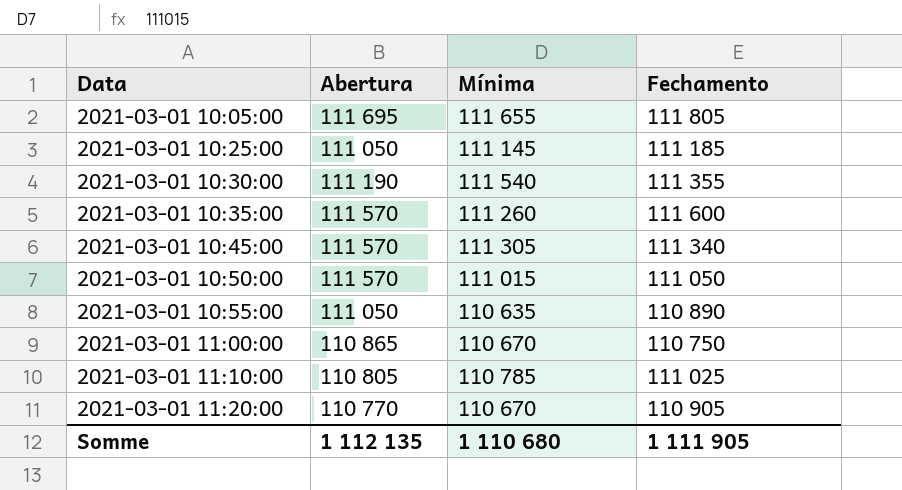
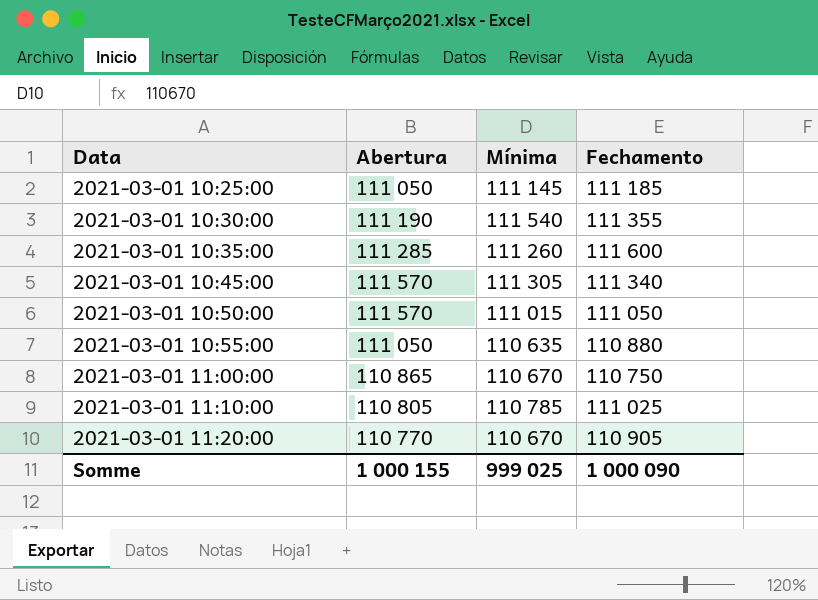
row 2021-03-01 10:05:00: 111 695 | 111 655 | 111 805 -> none
2021-03-01 10:35:00 | Abertura: 111 570 -> 111 285
2021-03-01 10:55:00 | Fechamento: 110 890 -> 110 880
Somme | Abertura: 1 112 135 -> 1 000 155
Somme | Mínima: 1 110 680 -> 999 025
Somme | Fechamento: 1 111 905 -> 1 000 090

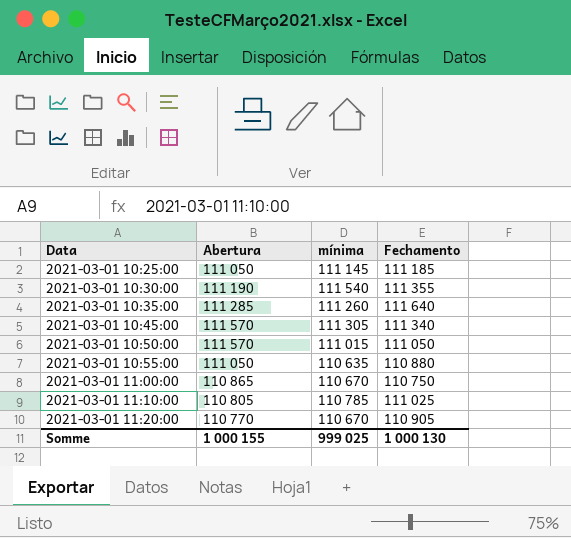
column name: Mínima -> mínima
2021-03-01 10:35:00 | Fechamento: 111 600 -> 111 640
Somme | Fechamento: 1 000 090 -> 1 000 130

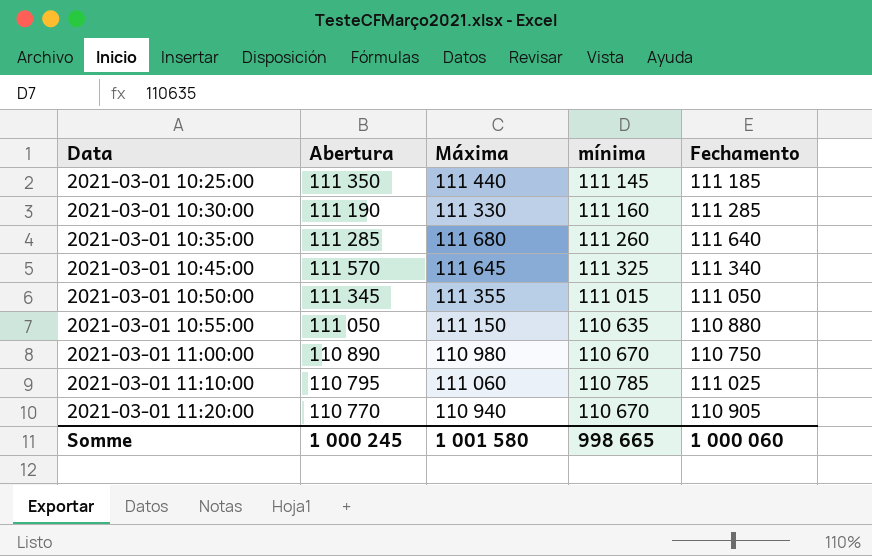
column Máxima | position: none -> 3
2021-03-01 10:25:00 | Abertura: 111 050 -> 111 350
2021-03-01 10:30:00 | mínima: 111 540 -> 111 160
2021-03-01 10:30:00 | Fechamento: 111 355 -> 111 285
2021-03-01 10:45:00 | mínima: 111 305 -> 111 325
2021-03-01 10:50:00 | Abertura: 111 570 -> 111 345
2021-03-01 11:00:00 | Abertura: 110 865 -> 110 890
2021-03-01 11:10:00 | Abertura: 110 805 -> 110 795
Somme | Abertura: 1 000 155 -> 1 000 245
Somme | mínima: 999 025 -> 998 665
Somme | Fechamento: 1 000 130 -> 1 000 060

